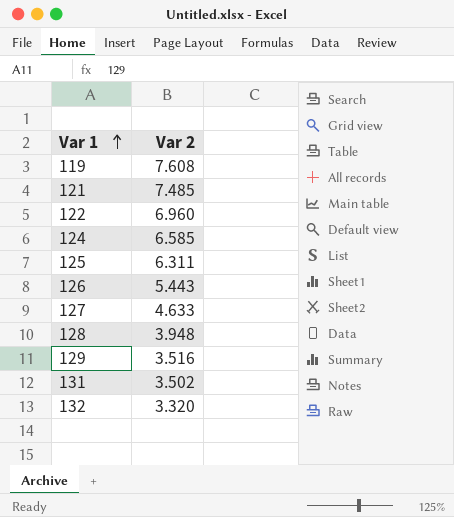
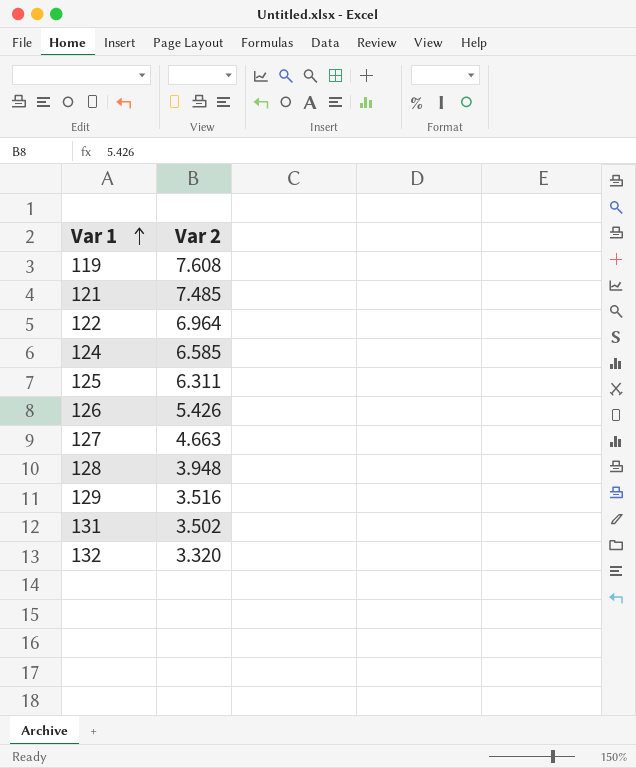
122 | Var 2: 6.960 -> 6.964
126 | Var 2: 5.443 -> 5.426
127 | Var 2: 4.633 -> 4.663

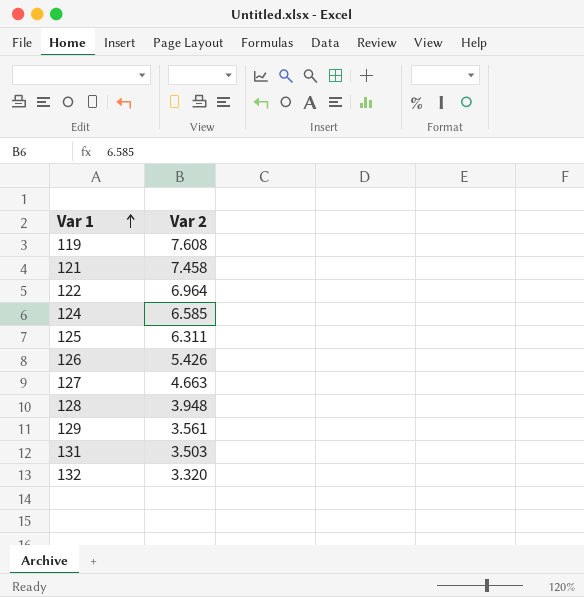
121 | Var 2: 7.485 -> 7.458
129 | Var 2: 3.516 -> 3.561
131 | Var 2: 3.502 -> 3.503

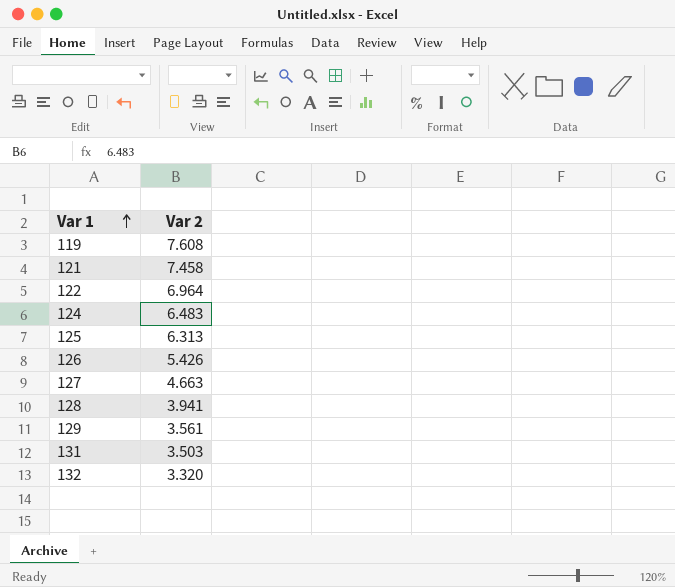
124 | Var 2: 6.585 -> 6.483
125 | Var 2: 6.311 -> 6.313
128 | Var 2: 3.948 -> 3.941

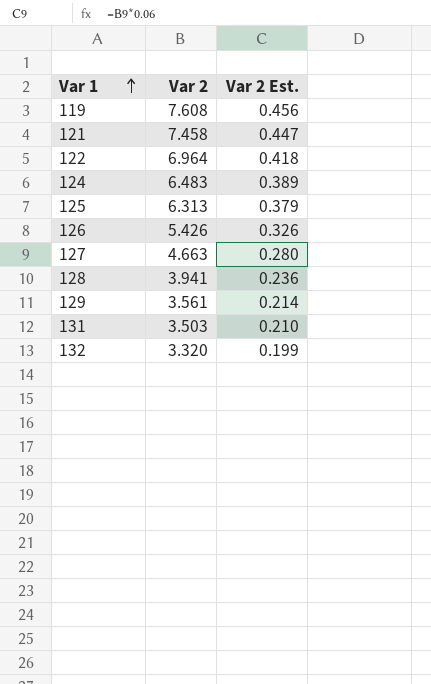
column Var 2 Est. | formula: none -> [Var 2] * 0.06

